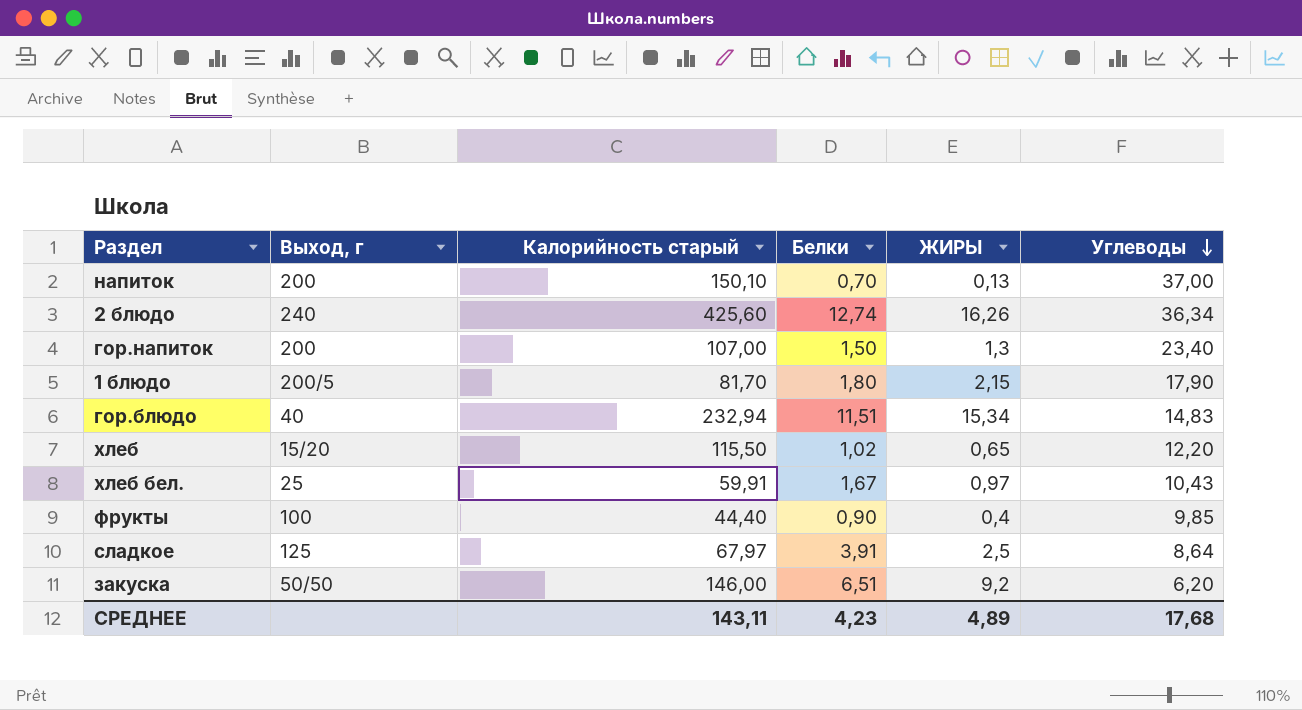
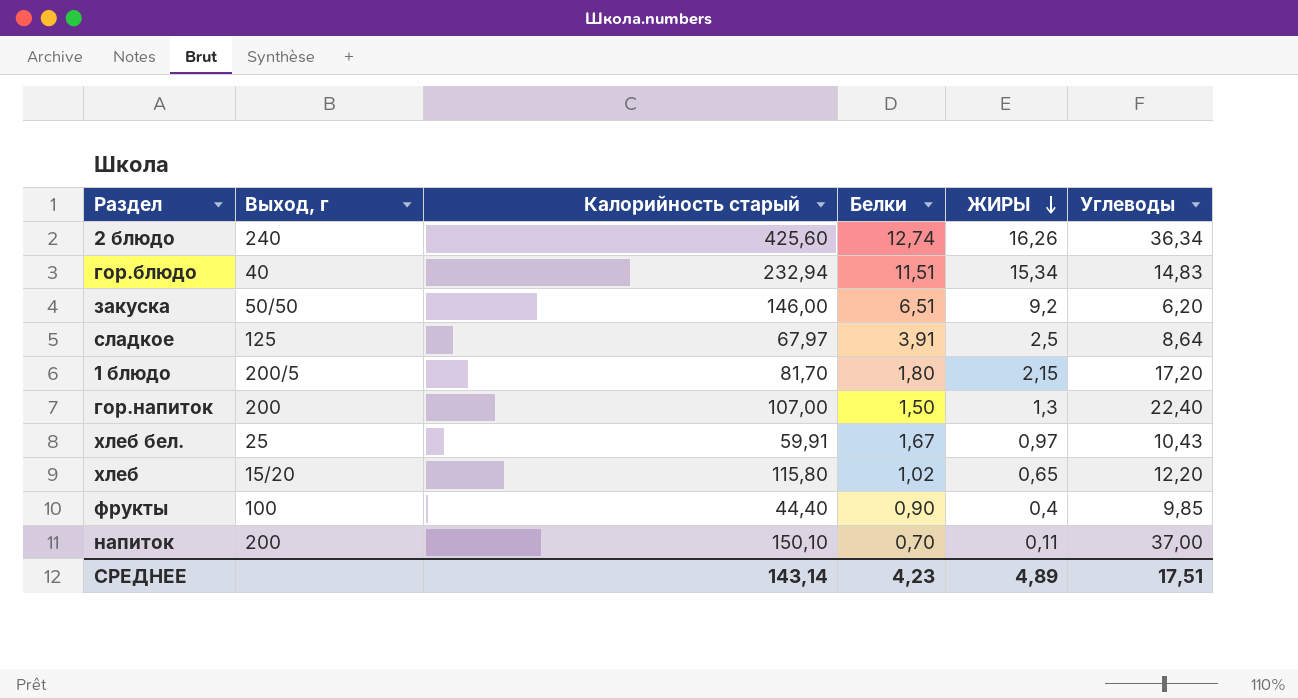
row order: Углеводы descending -> ЖИРЫ descending
1 блюдо | Углеводы: 17,90 -> 17,20
гор.напиток | Углеводы: 23,40 -> 22,40
хлеб | Калорийность старый: 115,50 -> 115,80
напиток | ЖИРЫ: 0,13 -> 0,11
СРЕДНЕЕ | Калорийность старый: 143,11 -> 143,14
СРЕДНЕЕ | Углеводы: 17,68 -> 17,51

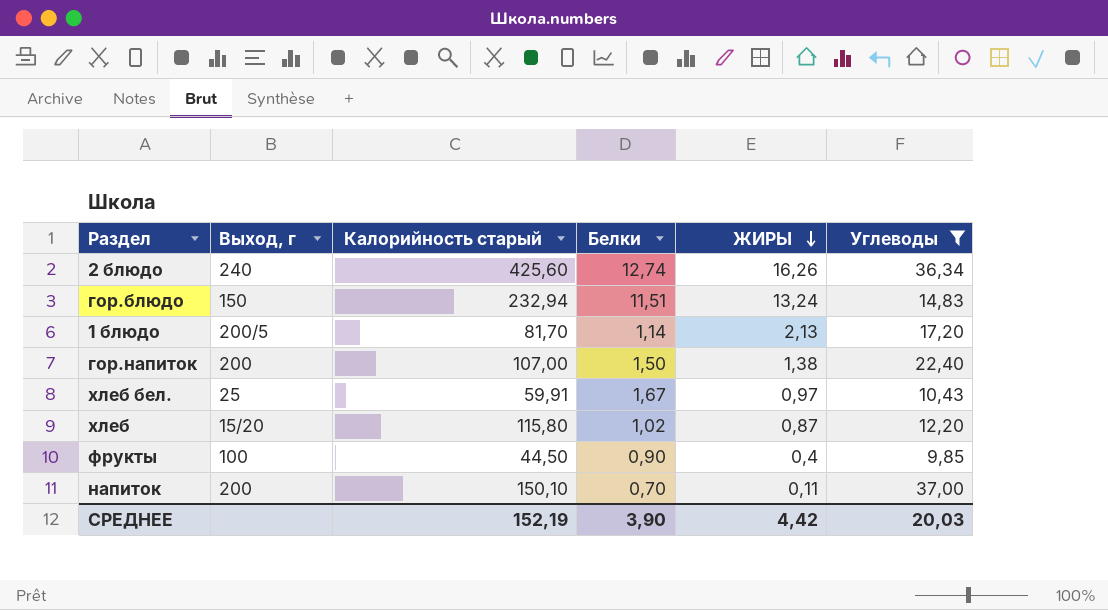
filter: none -> Углеводы >= 9,85
гор.блюдо | Выход, г: 40 -> 150
гор.блюдо | ЖИРЫ: 15,34 -> 13,24
1 блюдо | Белки: 1,80 -> 1,14
1 блюдо | ЖИРЫ: 2,15 -> 2,13
гор.напиток | ЖИРЫ: 1,3 -> 1,38
хлеб | ЖИРЫ: 0,65 -> 0,87
фрукты | Калорийность старый: 44,40 -> 44,50
СРЕДНЕЕ | Калорийность старый: 143,14 -> 152,19
СРЕДНЕЕ | Белки: 4,23 -> 3,90
СРЕДНЕЕ | ЖИРЫ: 4,89 -> 4,42
СРЕДНЕЕ | Углеводы: 17,51 -> 20,03

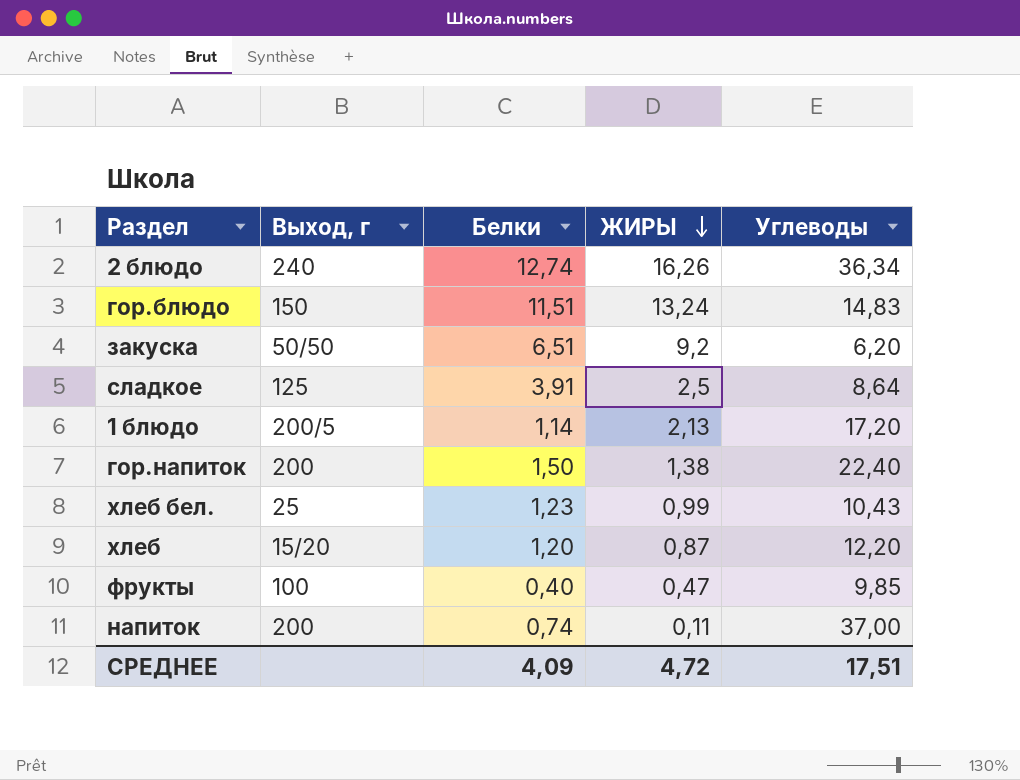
filter: Углеводы >= 9,85 -> none
column Калорийность старый | position: 3 -> none
хлеб бел. | Белки: 1,67 -> 1,23
хлеб бел. | ЖИРЫ: 0,97 -> 0,99
хлеб | Белки: 1,02 -> 1,20
фрукты | Белки: 0,90 -> 0,40
фрукты | ЖИРЫ: 0,4 -> 0,47
напиток | Белки: 0,70 -> 0,74
СРЕДНЕЕ | Белки: 3,90 -> 4,09
СРЕДНЕЕ | ЖИРЫ: 4,42 -> 4,72
СРЕДНЕЕ | Углеводы: 20,03 -> 17,51

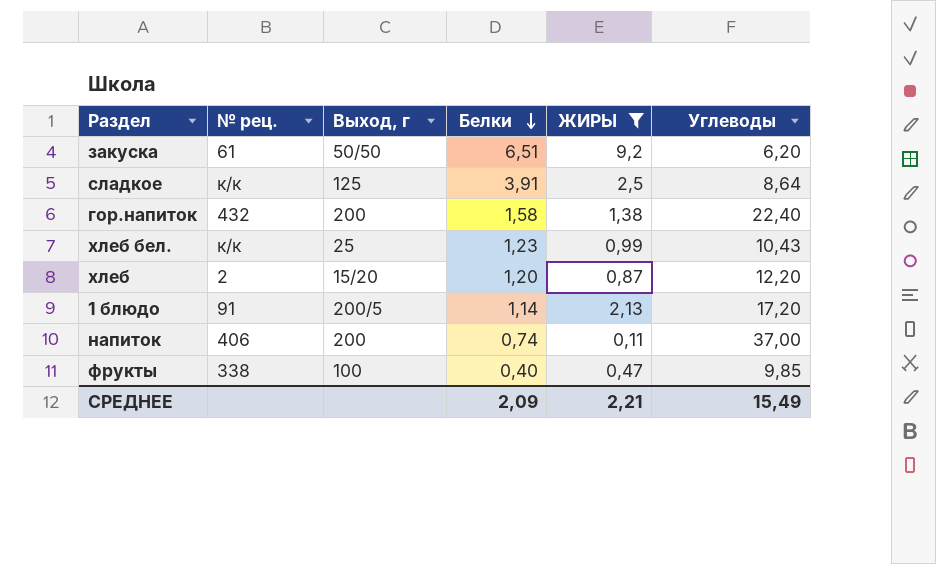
filter: none -> ЖИРЫ <= 9,2
row order: ЖИРЫ descending -> Белки descending
column № рец. | position: none -> 2
гор.напиток | Белки: 1,50 -> 1,58
СРЕДНЕЕ | Белки: 4,09 -> 2,09
СРЕДНЕЕ | ЖИРЫ: 4,72 -> 2,21
СРЕДНЕЕ | Углеводы: 17,51 -> 15,49

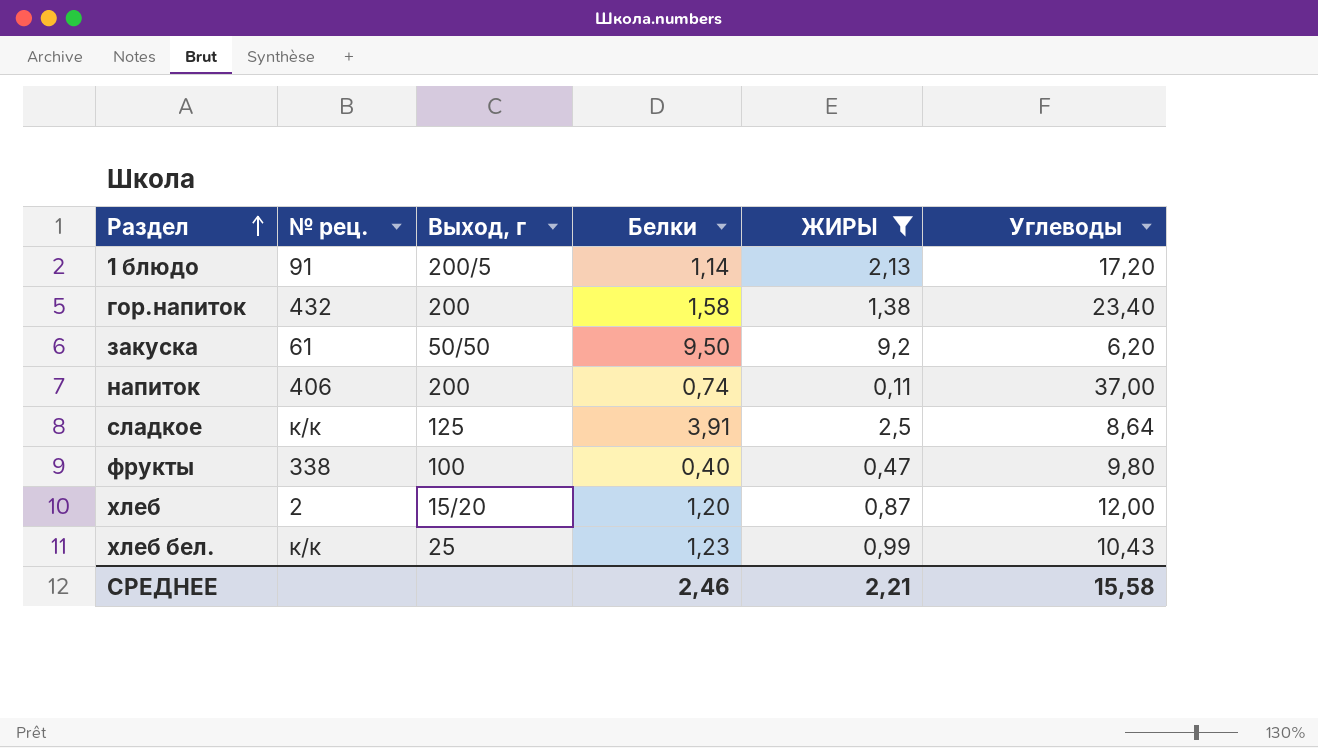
row order: Белки descending -> Раздел ascending
гор.напиток | Углеводы: 22,40 -> 23,40
закуска | Белки: 6,51 -> 9,50
фрукты | Углеводы: 9,85 -> 9,80
хлеб | Углеводы: 12,20 -> 12,00
СРЕДНЕЕ | Белки: 2,09 -> 2,46
СРЕДНЕЕ | Углеводы: 15,49 -> 15,58

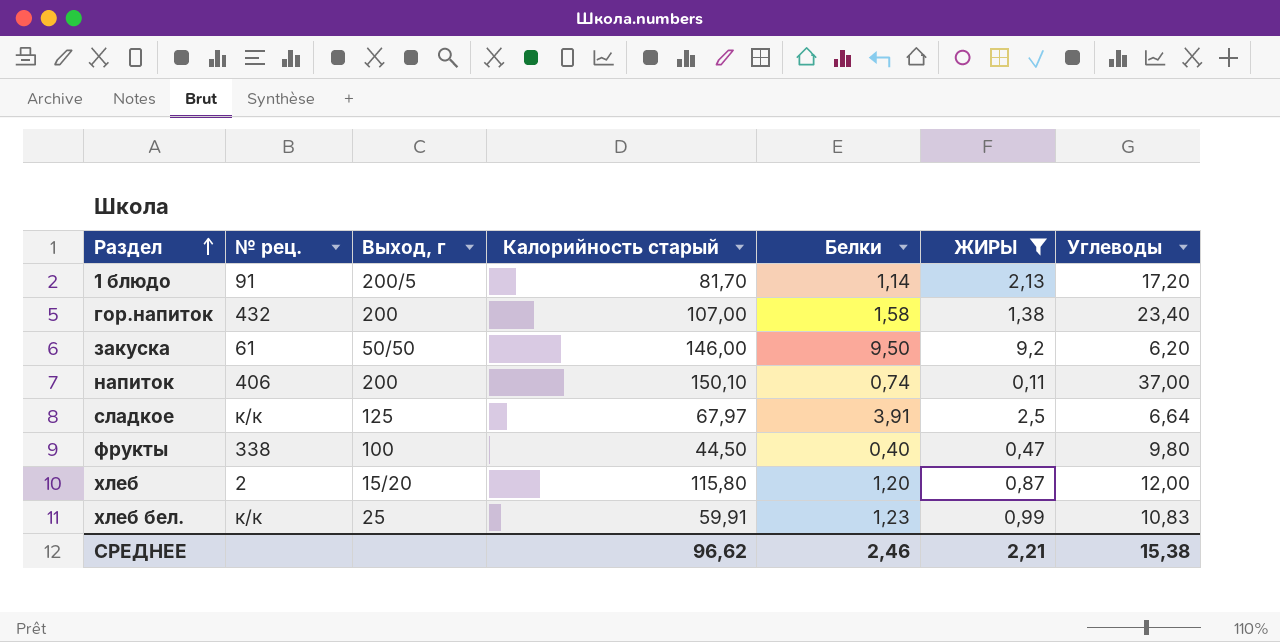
column Калорийность старый | position: none -> 4
сладкое | Углеводы: 8,64 -> 6,64
хлеб бел. | Углеводы: 10,43 -> 10,83
СРЕДНЕЕ | Углеводы: 15,58 -> 15,38

